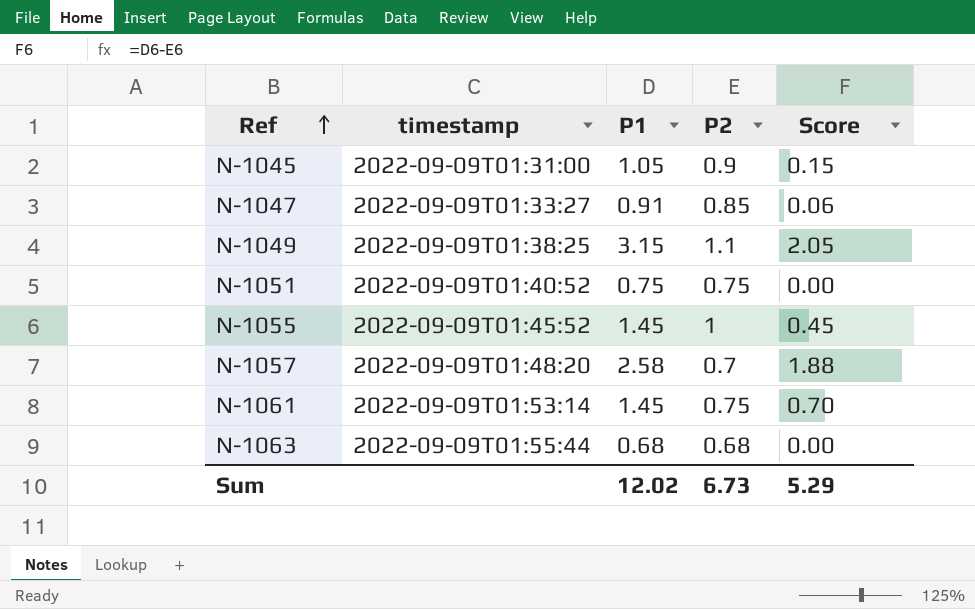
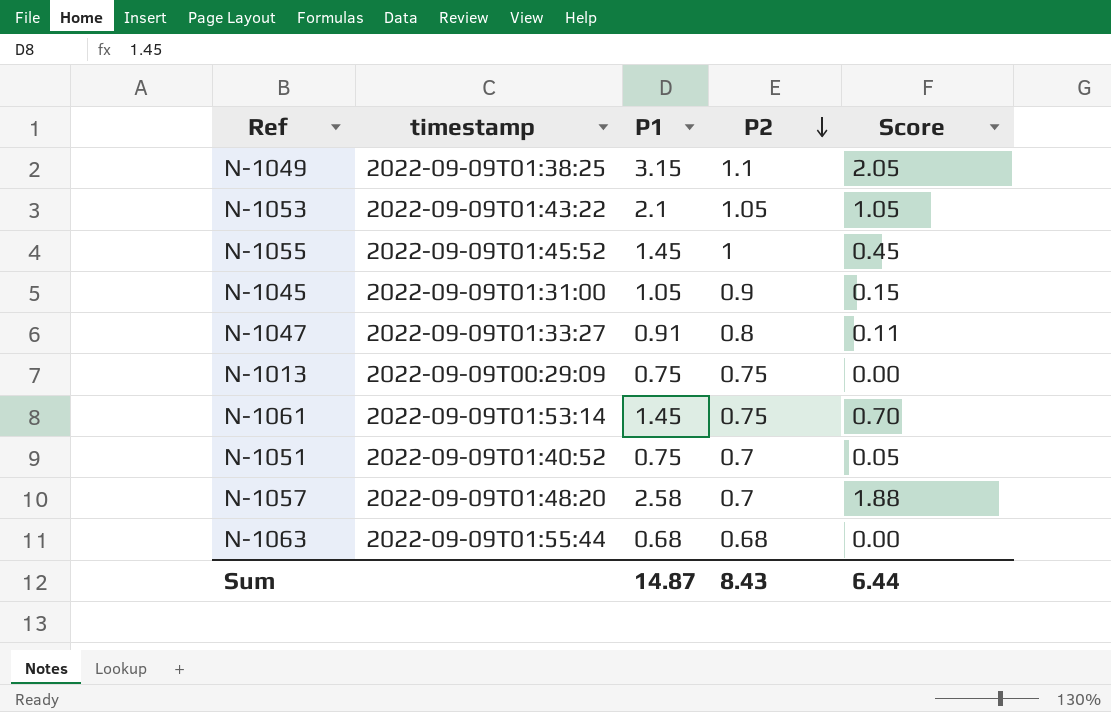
row order: Ref ascending -> P2 descending
row N-1053: none -> 2022-09-09T01:43:22 | 2.1 | 1.05 | 1.05
N-1047 | P2: 0.85 -> 0.8
N-1047 | Score: 0.06 -> 0.11
row N-1013: none -> 2022-09-09T00:29:09 | 0.75 | 0.75 | 0.00
N-1051 | P2: 0.75 -> 0.7
N-1051 | Score: 0.00 -> 0.05
Sum | P1: 12.02 -> 14.87
Sum | P2: 6.73 -> 8.43
Sum | Score: 5.29 -> 6.44

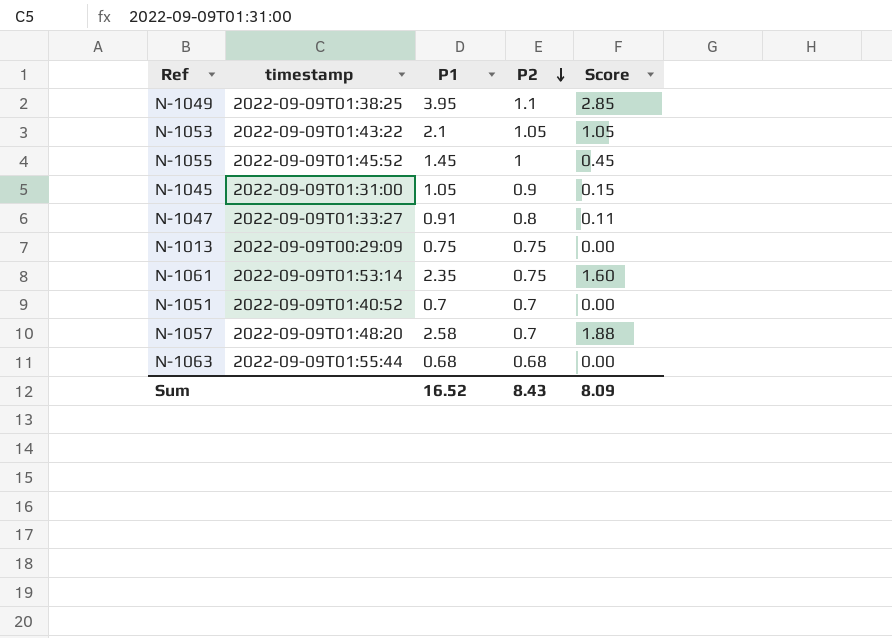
N-1049 | P1: 3.15 -> 3.95
N-1049 | Score: 2.05 -> 2.85
N-1061 | P1: 1.45 -> 2.35
N-1061 | Score: 0.70 -> 1.60
N-1051 | P1: 0.75 -> 0.7
N-1051 | Score: 0.05 -> 0.00
Sum | P1: 14.87 -> 16.52
Sum | Score: 6.44 -> 8.09

